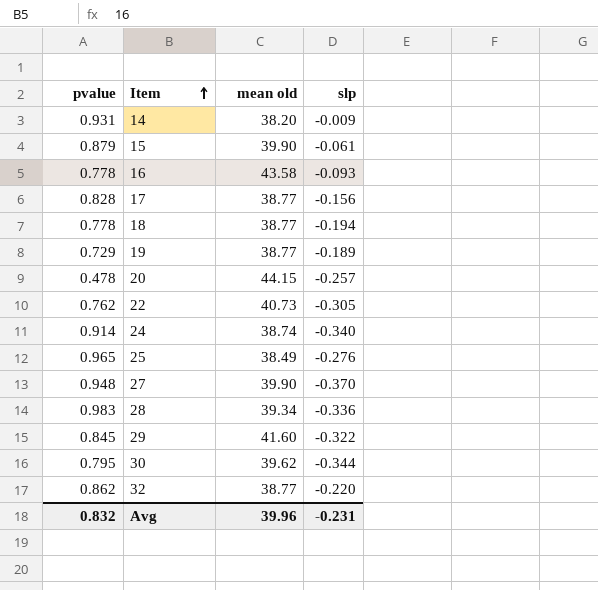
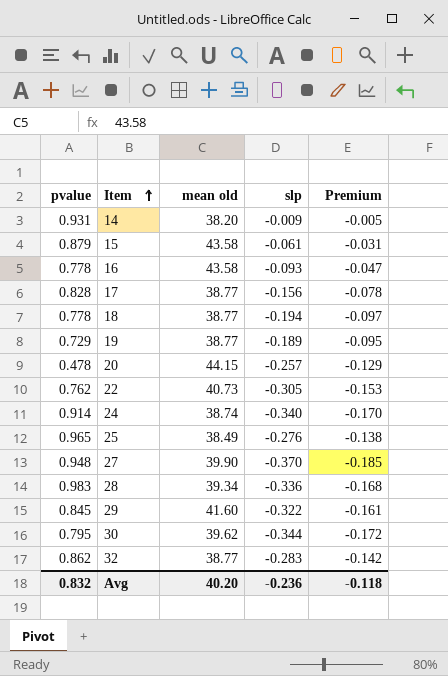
column Premium | formula: none -> [slp] * 0.5
15 | mean old: 39.90 -> 43.58
32 | slp: -0.220 -> -0.283
Avg | mean old: 39.96 -> 40.20
Avg | slp: -0.231 -> -0.236

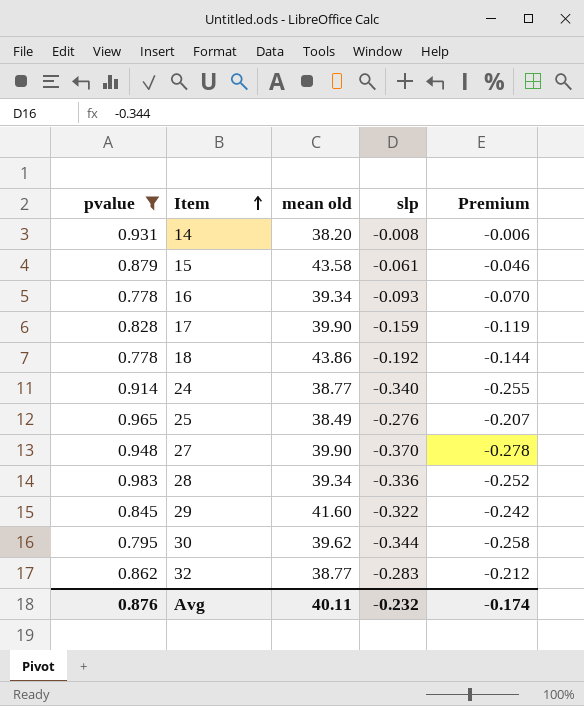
filter: none -> pvalue >= 0.778
column Premium | formula: [slp] * 0.5 -> [slp] * 0.75
14 | slp: -0.009 -> -0.008
16 | mean old: 43.58 -> 39.34
17 | mean old: 38.77 -> 39.90
17 | slp: -0.156 -> -0.159
18 | mean old: 38.77 -> 43.86
18 | slp: -0.194 -> -0.192
24 | mean old: 38.74 -> 38.77
Avg | pvalue: 0.832 -> 0.876
Avg | mean old: 40.20 -> 40.11
Avg | slp: -0.236 -> -0.232
Avg | Premium: -0.118 -> -0.174

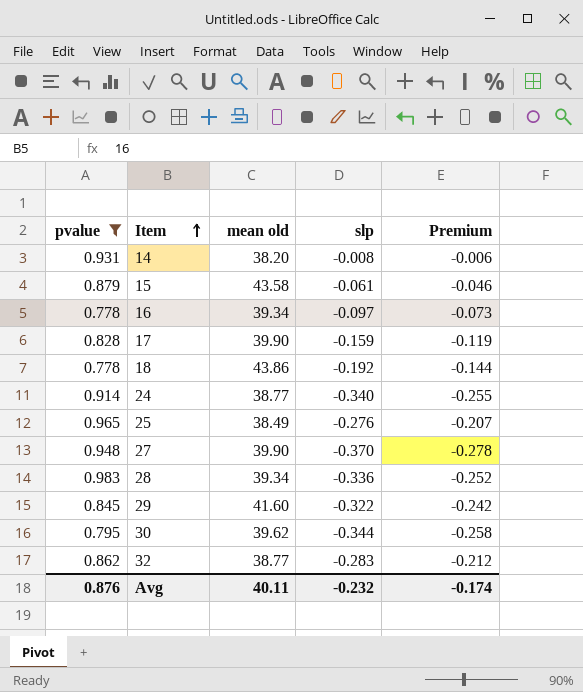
16 | slp: -0.093 -> -0.097
16 | Premium: -0.070 -> -0.073

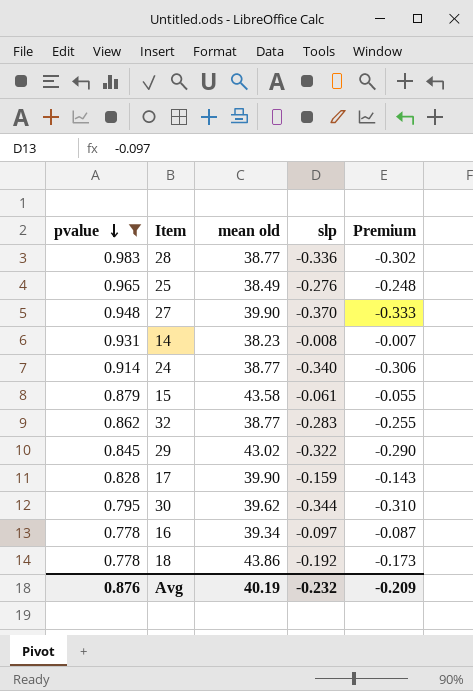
row order: Item ascending -> pvalue descending
column Premium | formula: [slp] * 0.75 -> [slp] * 0.9
28 | mean old: 39.34 -> 38.77
14 | mean old: 38.20 -> 38.23
29 | mean old: 41.60 -> 43.02
Avg | mean old: 40.11 -> 40.19
Avg | Premium: -0.174 -> -0.209

